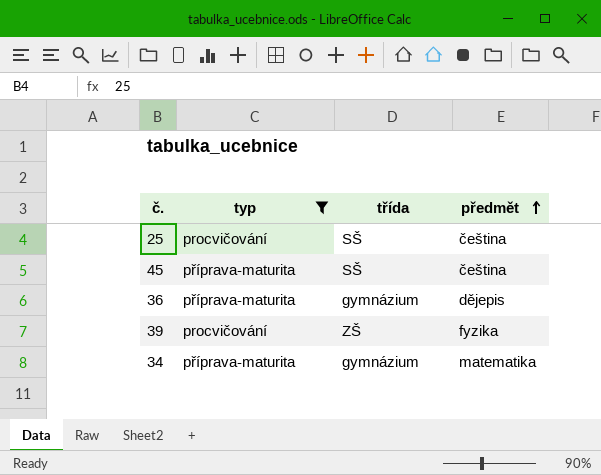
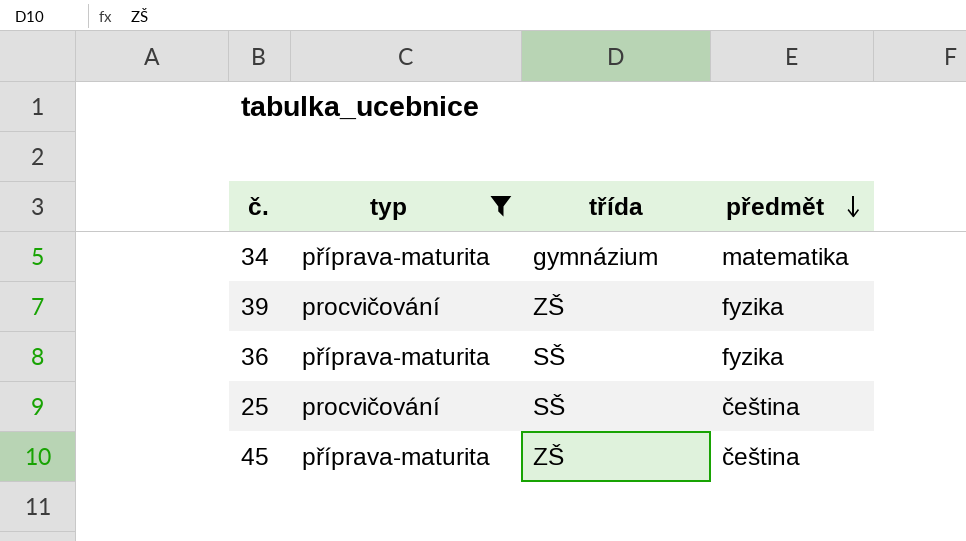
row order: předmět ascending -> předmět descending
36 | třída: gymnázium -> SŠ
36 | předmět: dějepis -> fyzika
45 | třída: SŠ -> ZŠ

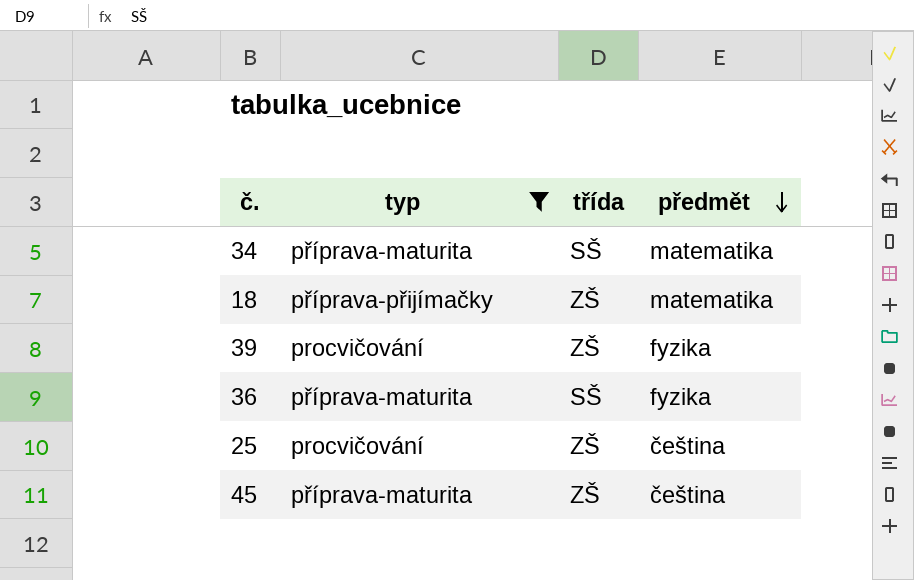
34 | třída: gymnázium -> SŠ
row 18: none -> příprava-přijímačky | ZŠ | matematika
25 | třída: SŠ -> ZŠ

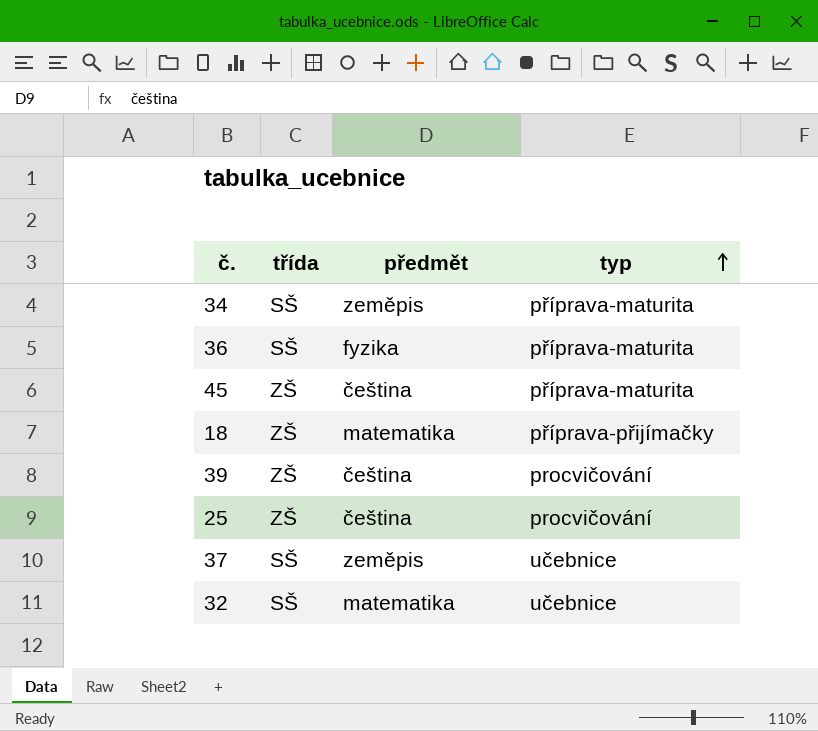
filter: typ != učebnice -> none
row order: předmět descending -> typ ascending
column typ | position: 2 -> 4
34 | předmět: matematika -> zeměpis
39 | předmět: fyzika -> čeština

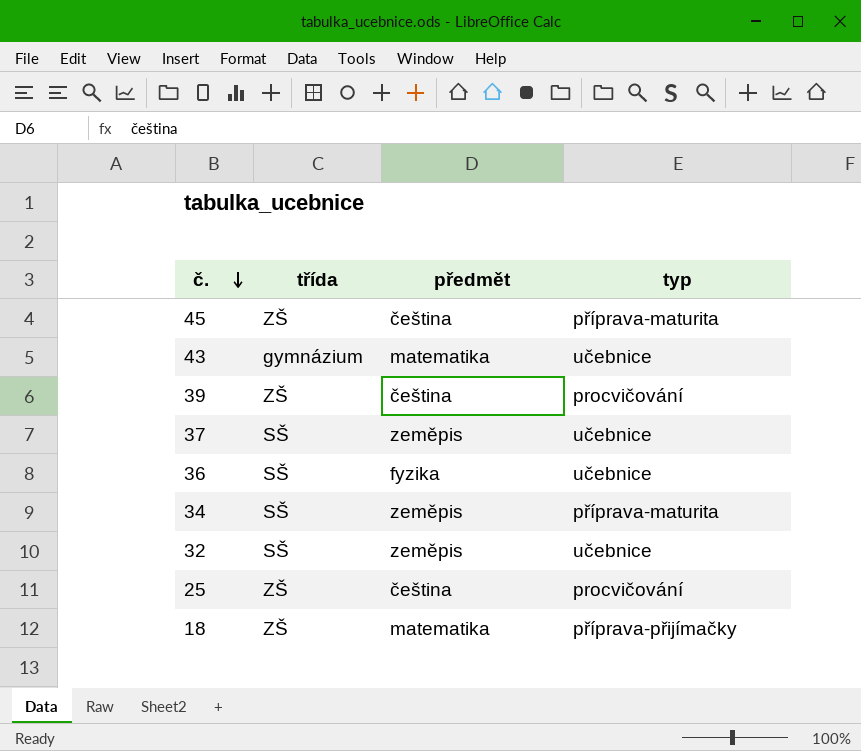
row order: typ ascending -> č. descending
row 43: none -> gymnázium | matematika | učebnice
36 | typ: příprava-maturita -> učebnice
32 | předmět: matematika -> zeměpis

